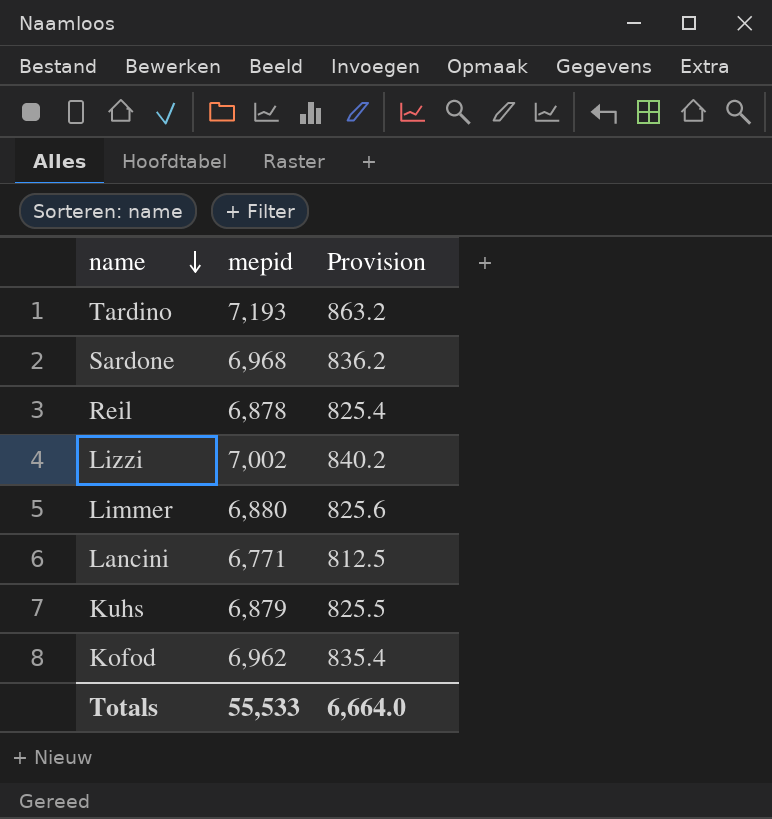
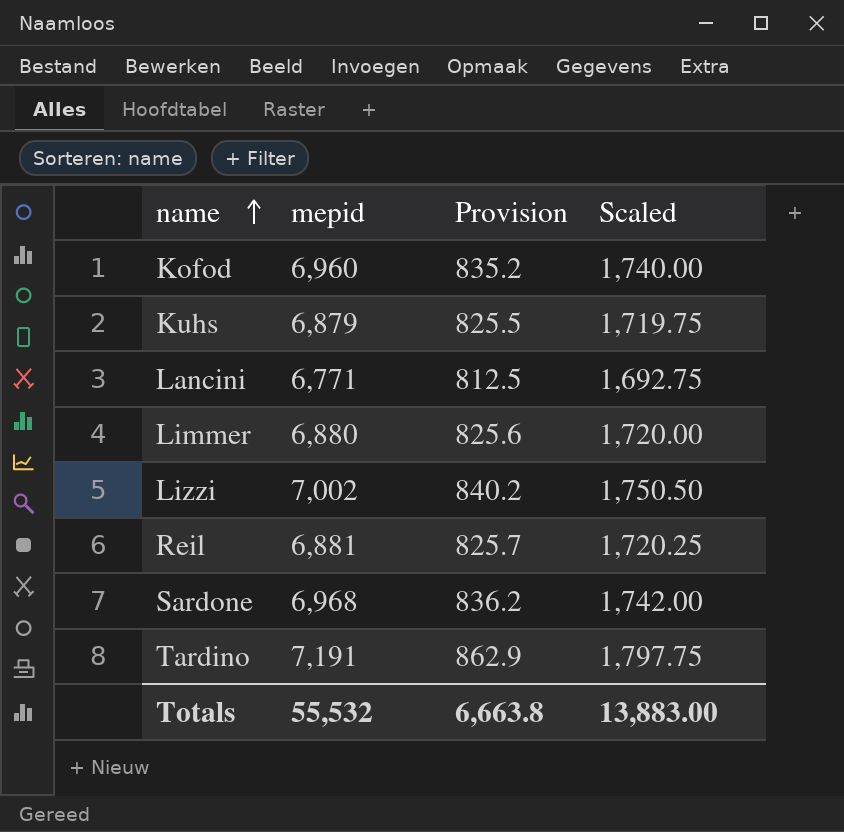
row order: name descending -> name ascending
column Scaled | formula: none -> [mepid] * 0.25
Kofod | mepid: 6,962 -> 6,960
Kofod | Provision: 835.4 -> 835.2
Reil | mepid: 6,878 -> 6,881
Reil | Provision: 825.4 -> 825.7
Tardino | mepid: 7,193 -> 7,191
Tardino | Provision: 863.2 -> 862.9
Totals | mepid: 55,533 -> 55,532
Totals | Provision: 6,664.0 -> 6,663.8

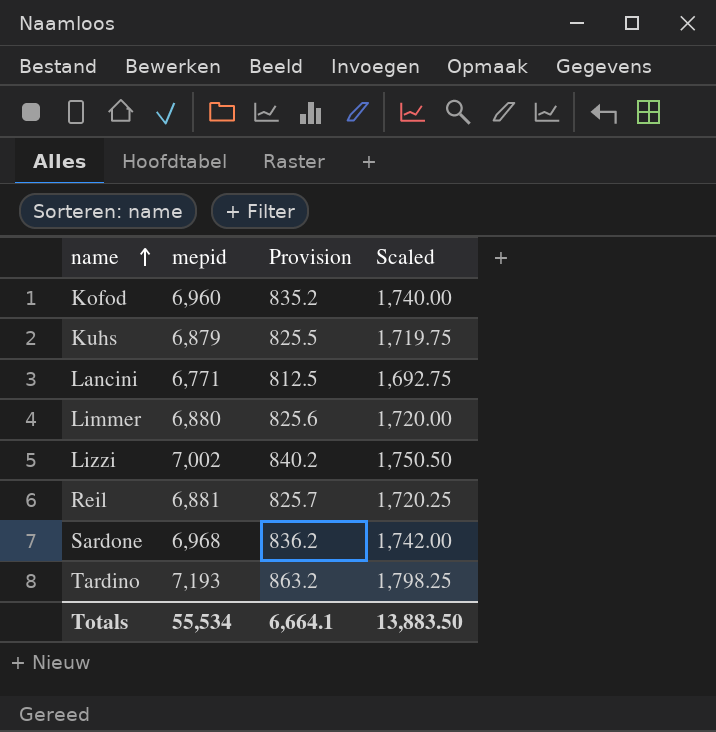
Tardino | mepid: 7,191 -> 7,193
Tardino | Provision: 862.9 -> 863.2
Tardino | Scaled: 1,797.75 -> 1,798.25
Totals | mepid: 55,532 -> 55,534
Totals | Provision: 6,663.8 -> 6,664.1
Totals | Scaled: 13,883.00 -> 13,883.50

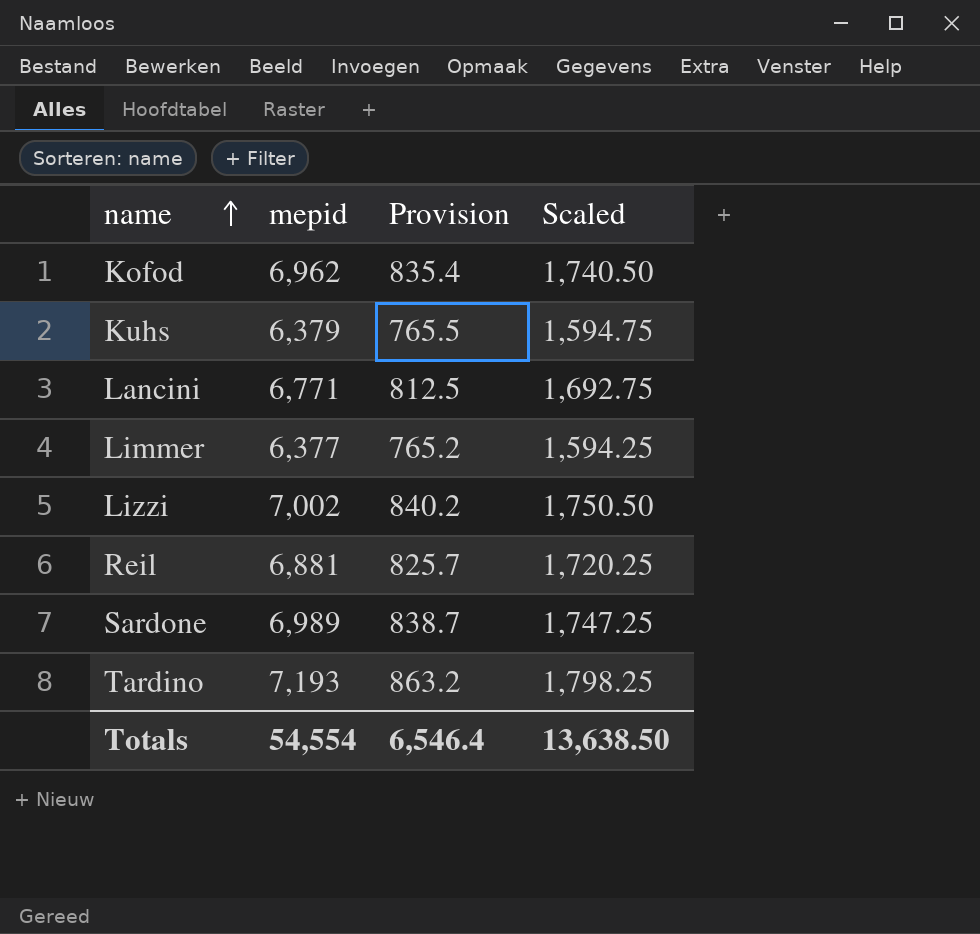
Kofod | mepid: 6,960 -> 6,962
Kofod | Provision: 835.2 -> 835.4
Kofod | Scaled: 1,740.00 -> 1,740.50
Kuhs | mepid: 6,879 -> 6,379
Kuhs | Provision: 825.5 -> 765.5
Kuhs | Scaled: 1,719.75 -> 1,594.75
Limmer | mepid: 6,880 -> 6,377
Limmer | Provision: 825.6 -> 765.2
Limmer | Scaled: 1,720.00 -> 1,594.25
Sardone | mepid: 6,968 -> 6,989
Sardone | Provision: 836.2 -> 838.7
Sardone | Scaled: 1,742.00 -> 1,747.25
Totals | mepid: 55,534 -> 54,554
Totals | Provision: 6,664.1 -> 6,546.4
Totals | Scaled: 13,883.50 -> 13,638.50

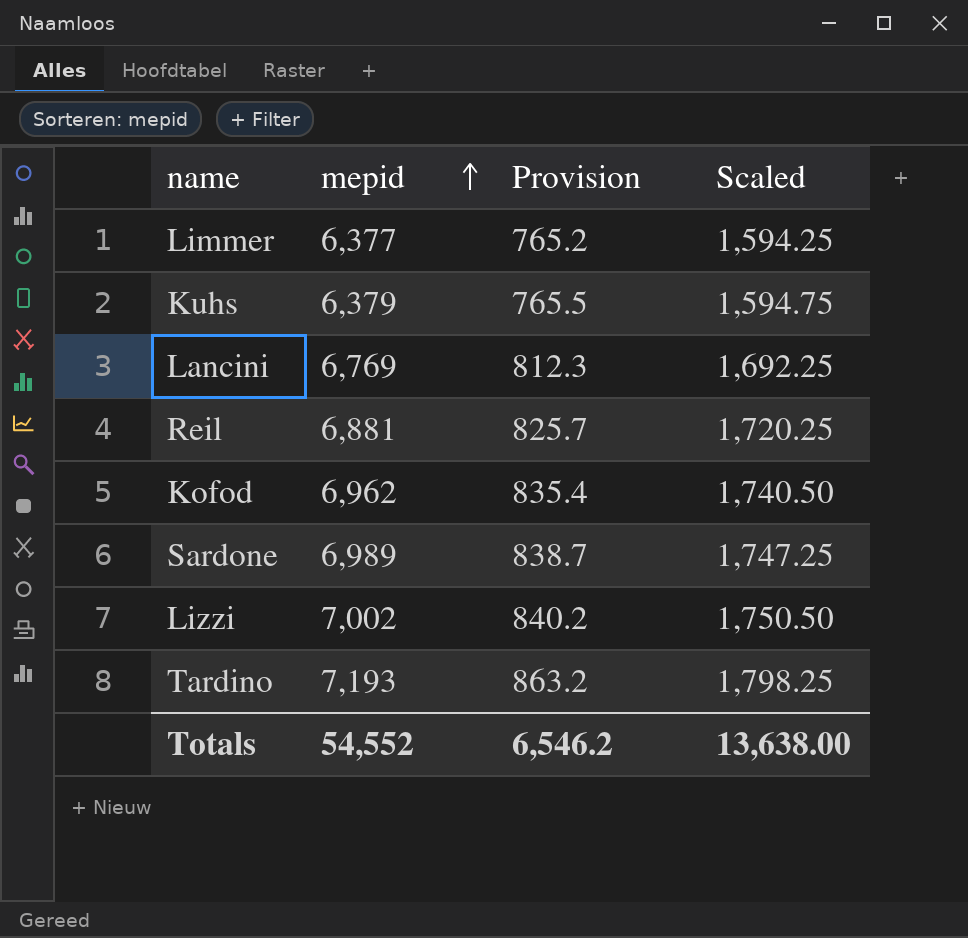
row order: name ascending -> mepid ascending
Lancini | mepid: 6,771 -> 6,769
Lancini | Provision: 812.5 -> 812.3
Lancini | Scaled: 1,692.75 -> 1,692.25
Totals | mepid: 54,554 -> 54,552
Totals | Provision: 6,546.4 -> 6,546.2
Totals | Scaled: 13,638.50 -> 13,638.00

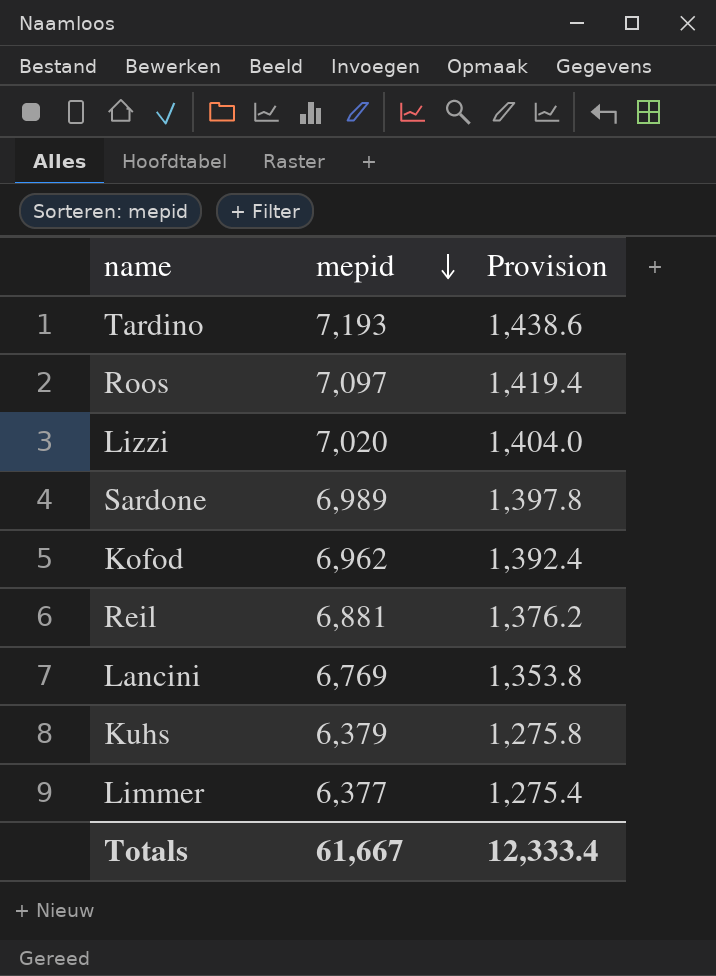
row order: mepid ascending -> mepid descending
column Scaled | formula: [mepid] * 0.25 -> none
column Provision | formula: [mepid] * 0.12 -> [mepid] * 0.2
row Roos: none -> 7,097 | 1,419.4
Lizzi | mepid: 7,002 -> 7,020
Totals | mepid: 54,552 -> 61,667
Totals | Provision: 6,546.2 -> 12,333.4

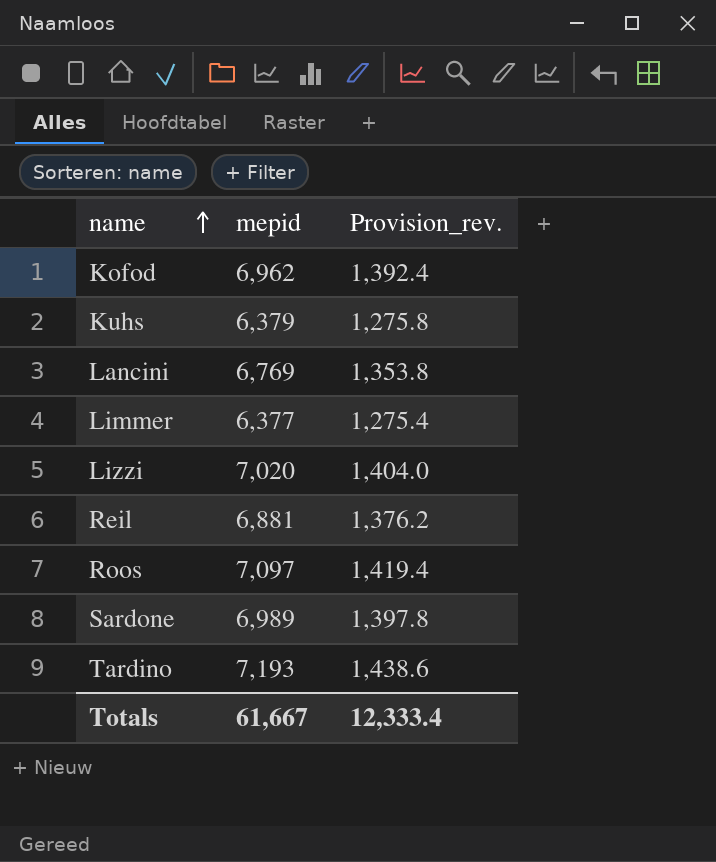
row order: mepid descending -> name ascending
column name: Provision -> Provision_rev.

